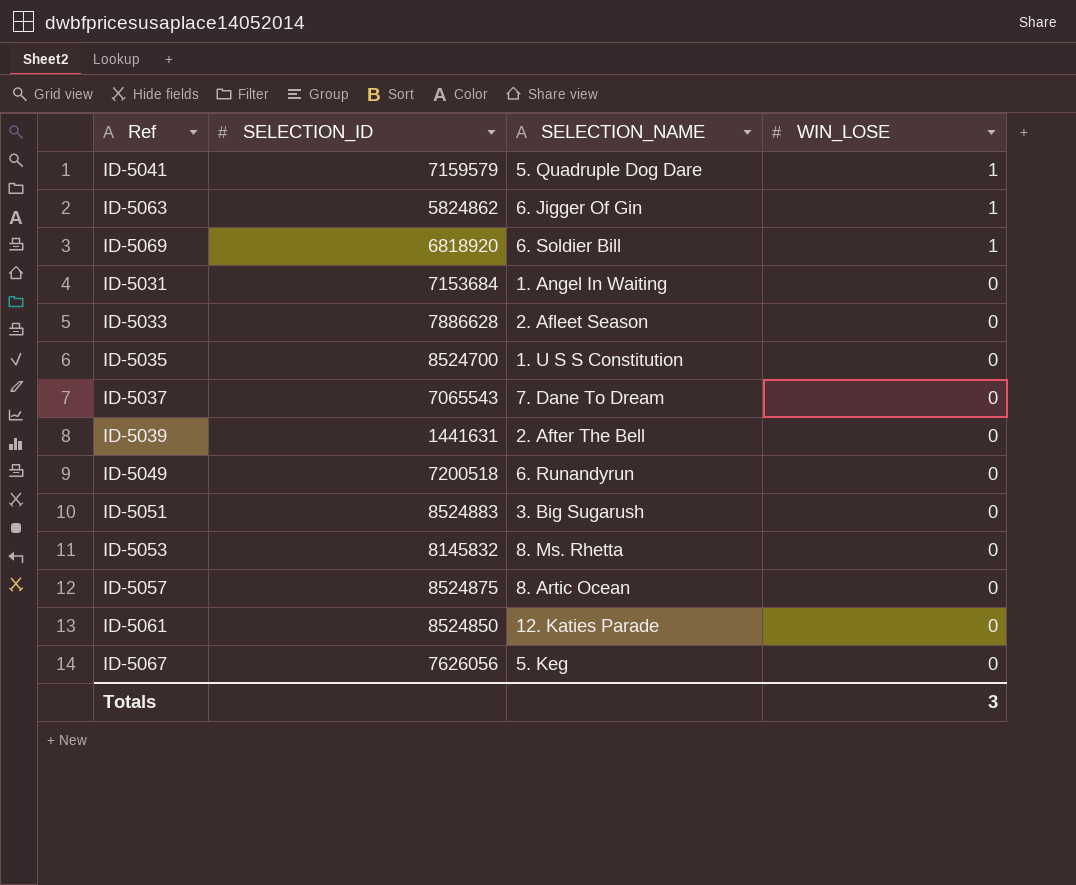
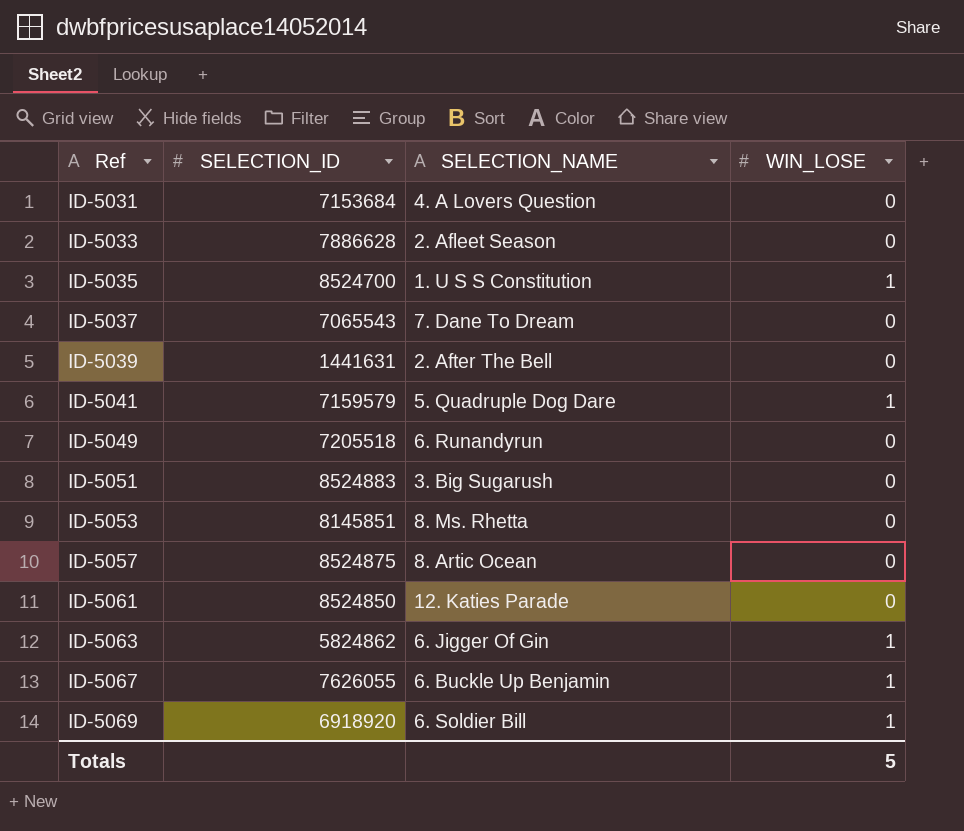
row order: WIN_LOSE descending -> Ref ascending
ID-5031 | SELECTION_NAME: 1. Angel In Waiting -> 4. A Lovers Question
ID-5035 | WIN_LOSE: 0 -> 1
ID-5049 | SELECTION_ID: 7200518 -> 7205518
ID-5053 | SELECTION_ID: 8145832 -> 8145851
ID-5067 | SELECTION_ID: 7626056 -> 7626055
ID-5067 | SELECTION_NAME: 5. Keg -> 6. Buckle Up Benjamin
ID-5067 | WIN_LOSE: 0 -> 1
ID-5069 | SELECTION_ID: 6818920 -> 6918920
Totals | WIN_LOSE: 3 -> 5

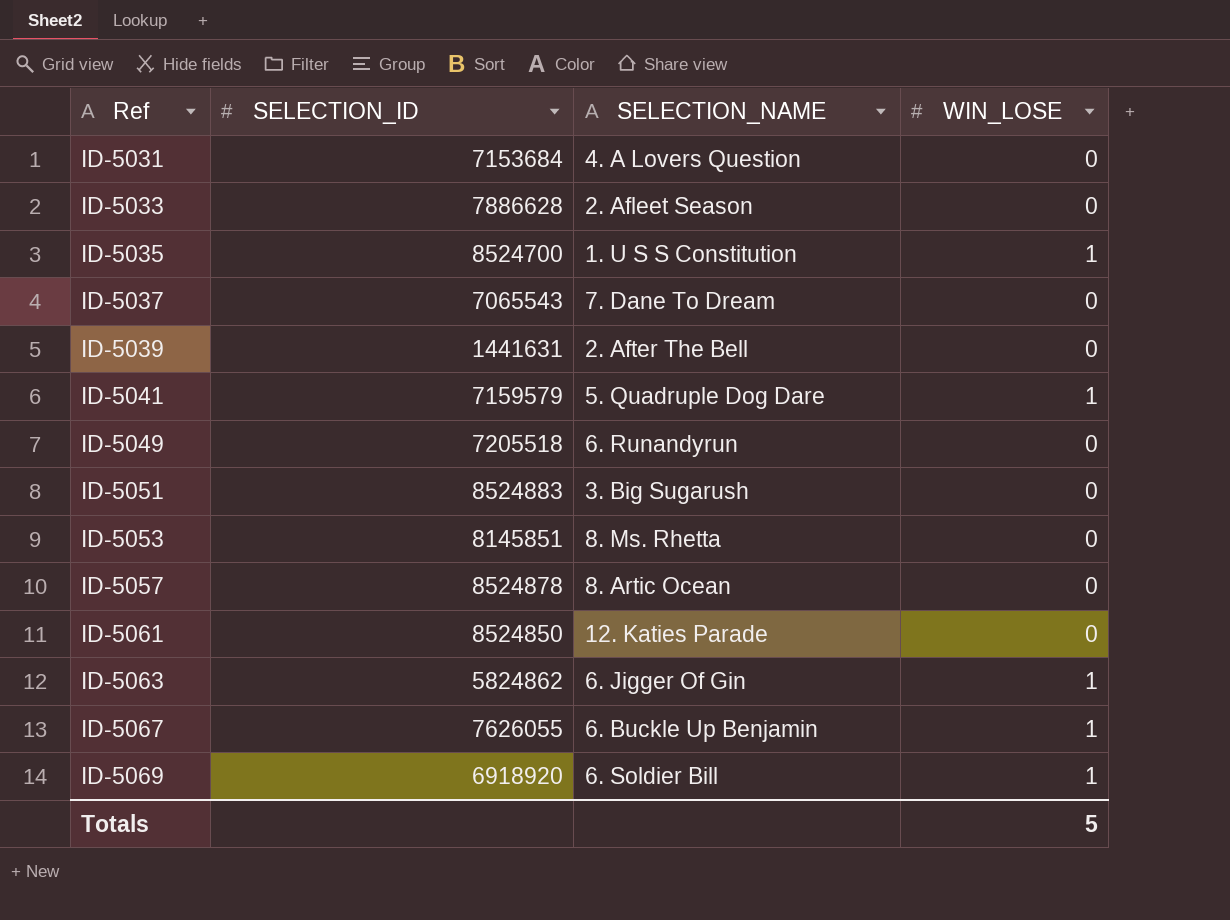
ID-5057 | SELECTION_ID: 8524875 -> 8524878

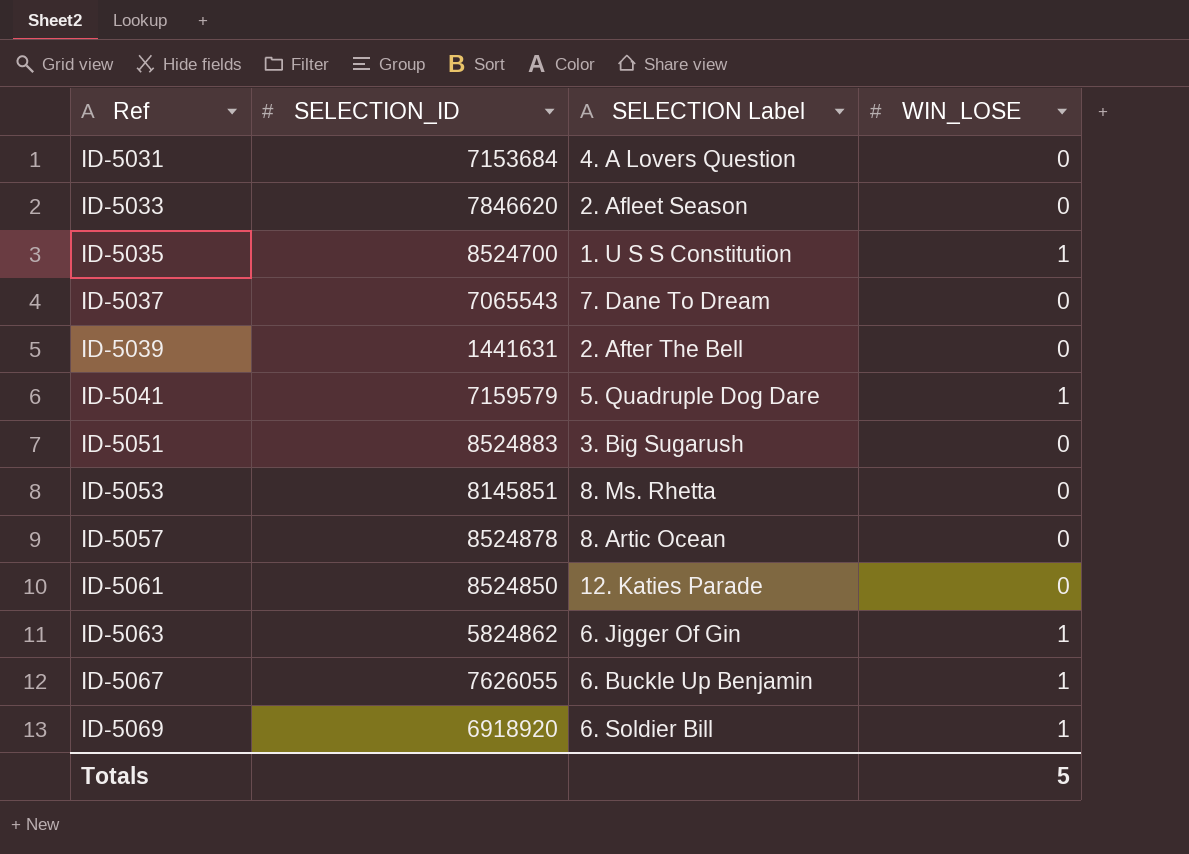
column name: SELECTION_NAME -> SELECTION Label
row ID-5049: 7205518 | 6. Runandyrun | 0 -> none
ID-5033 | SELECTION_ID: 7886628 -> 7846620

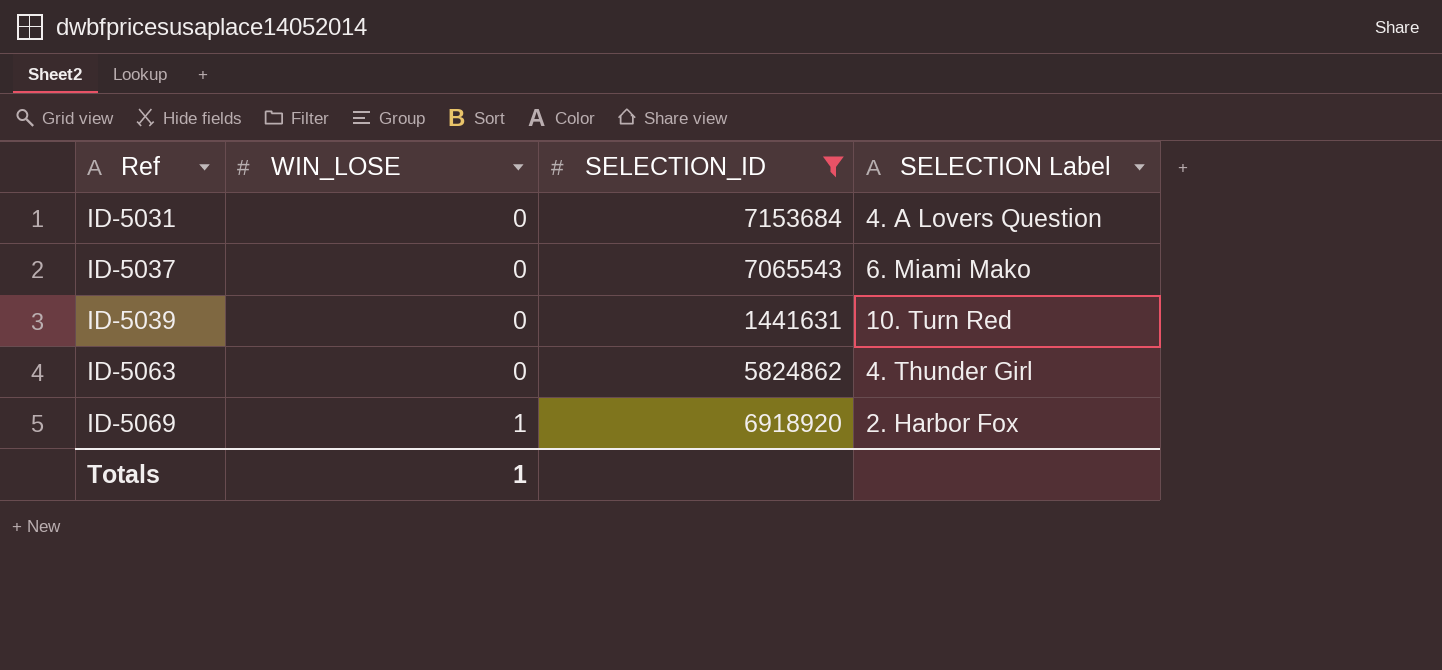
filter: none -> SELECTION_ID <= 7153684
column WIN_LOSE | position: 4 -> 2
ID-5037 | SELECTION Label: 7. Dane To Dream -> 6. Miami Mako
ID-5039 | SELECTION Label: 2. After The Bell -> 10. Turn Red
ID-5063 | WIN_LOSE: 1 -> 0
ID-5063 | SELECTION Label: 6. Jigger Of Gin -> 4. Thunder Girl
ID-5069 | SELECTION Label: 6. Soldier Bill -> 2. Harbor Fox
Totals | WIN_LOSE: 5 -> 1

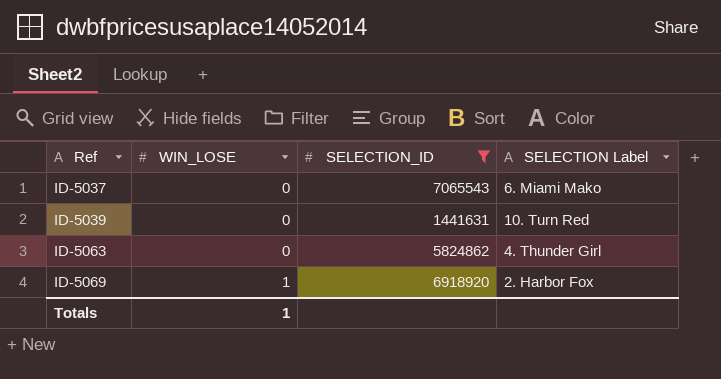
row ID-5031: 0 | 7153684 | 4. A Lovers Question -> none

